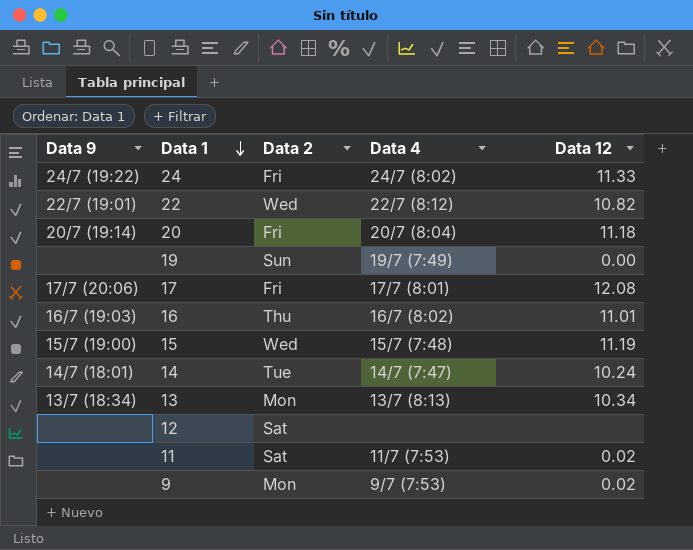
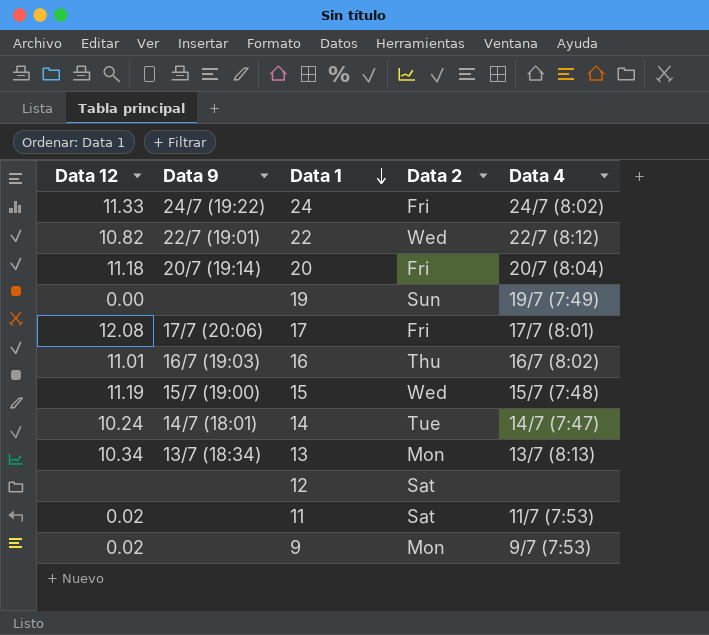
column Data 12 | position: 5 -> 1

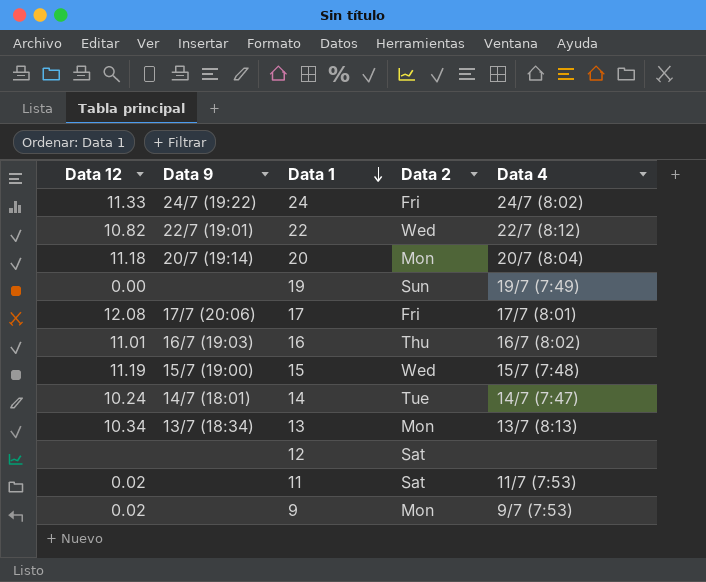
20 | Data 2: Fri -> Mon

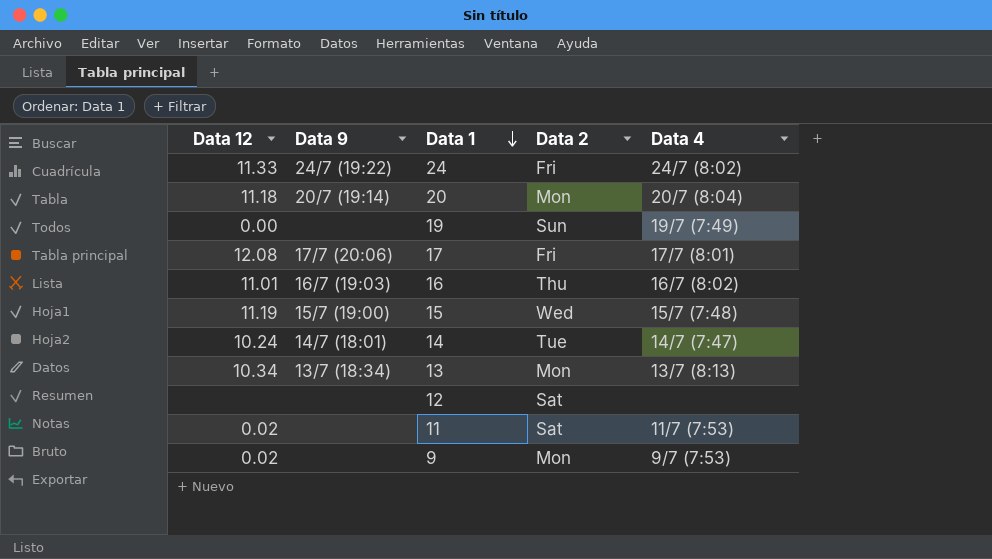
row 22: 10.82 | 22/7 (19:01) | Wed | 22/7 (8:12) -> none

